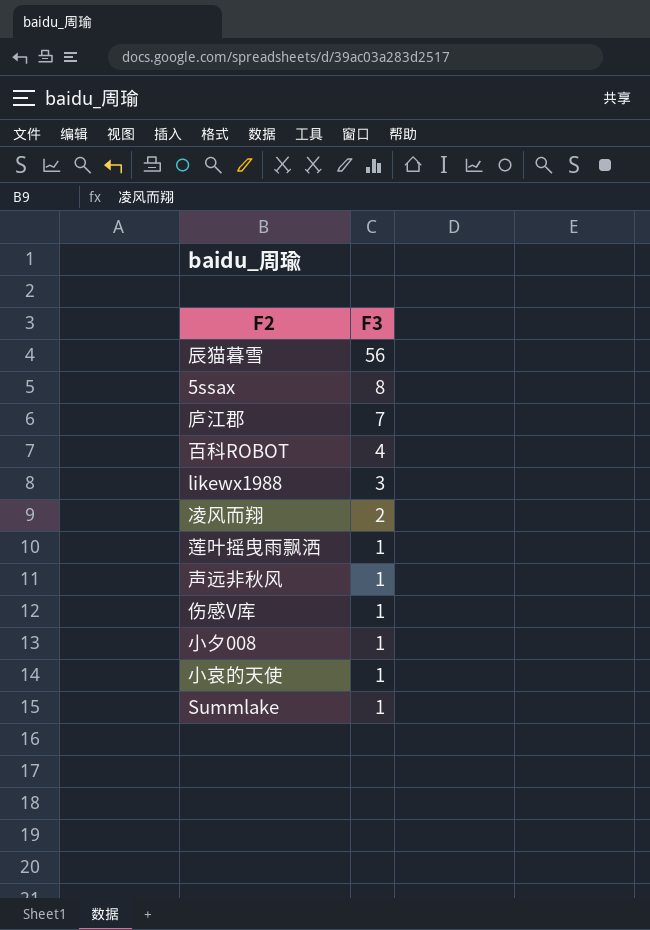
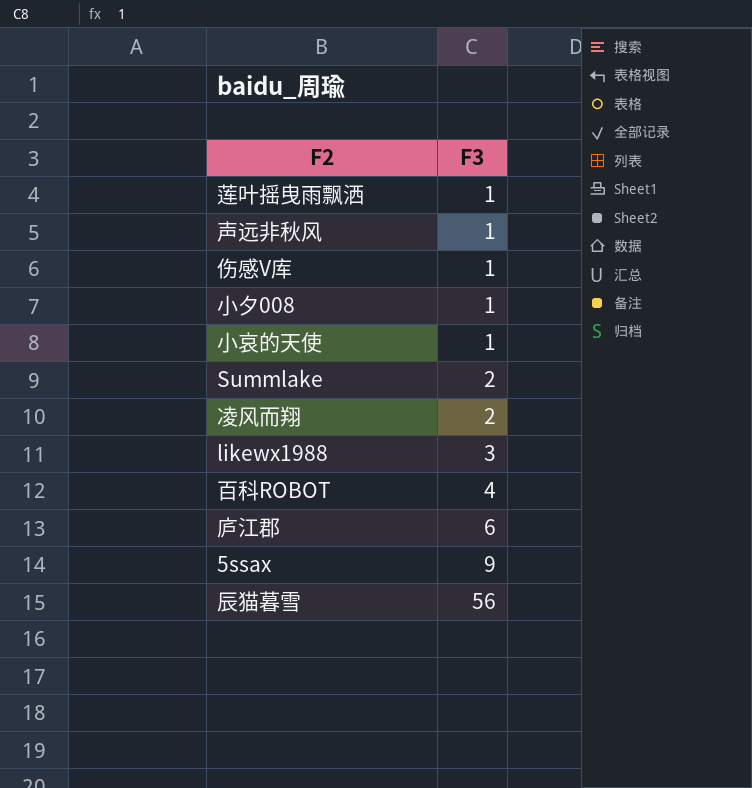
row order: F3 descending -> F3 ascending
Summlake | F3: 1 -> 2
庐江郡 | F3: 7 -> 6
5ssax | F3: 8 -> 9

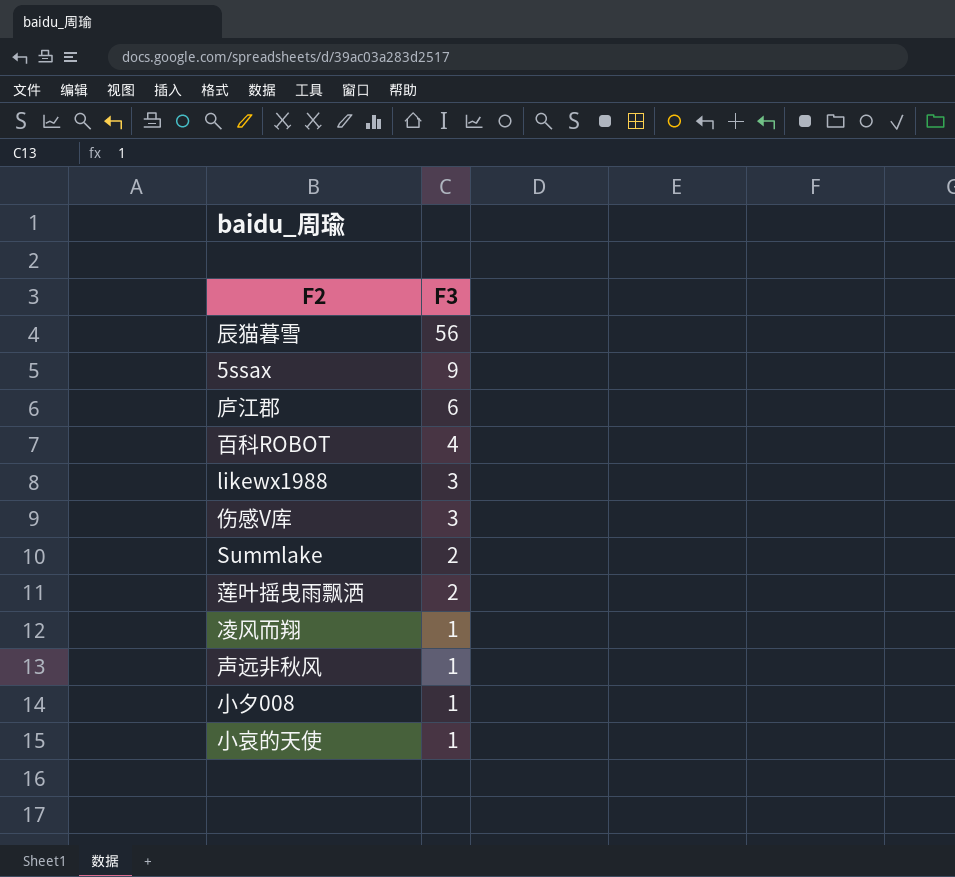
row order: F3 ascending -> F3 descending
伤感V库 | F3: 1 -> 3
莲叶摇曳雨飘洒 | F3: 1 -> 2
凌风而翔 | F3: 2 -> 1

